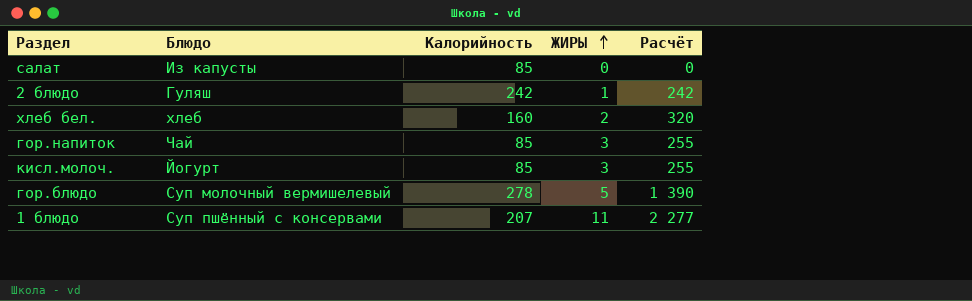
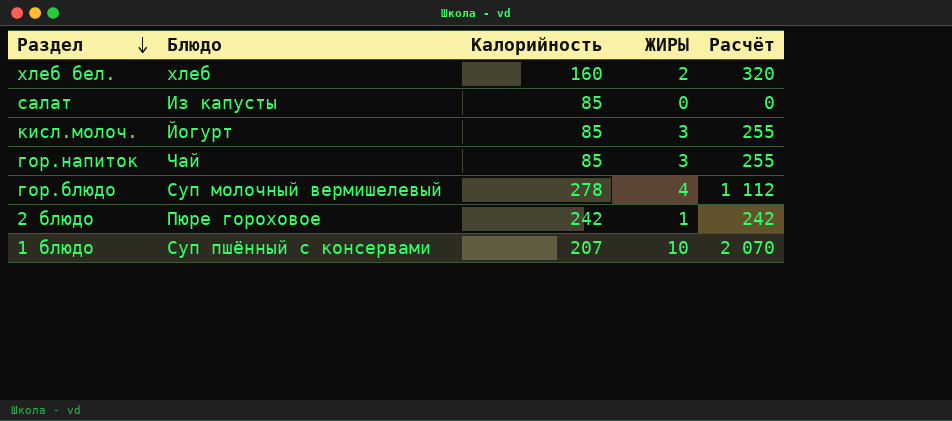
row order: ЖИРЫ ascending -> Раздел descending
гор.блюдо | ЖИРЫ: 5 -> 4
гор.блюдо | Расчёт: 1 390 -> 1 112
2 блюдо | Блюдо: Гуляш -> Пюре гороховое
1 блюдо | ЖИРЫ: 11 -> 10
1 блюдо | Расчёт: 2 277 -> 2 070

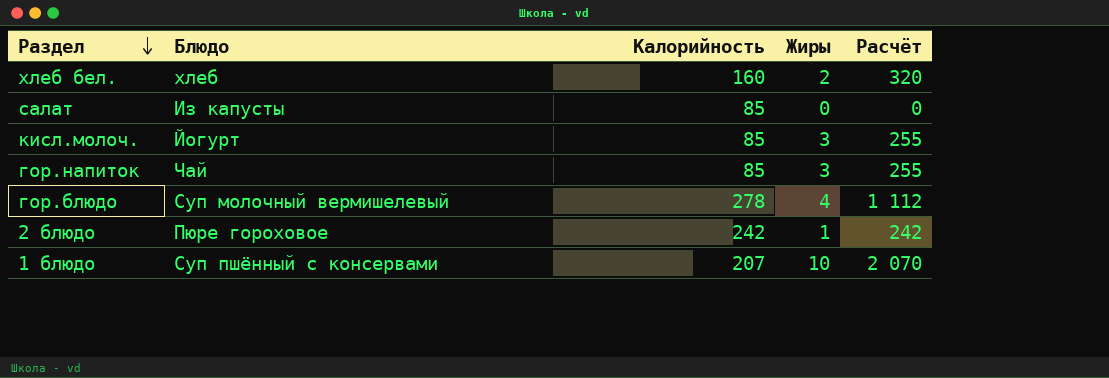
column name: ЖИРЫ -> Жиры

